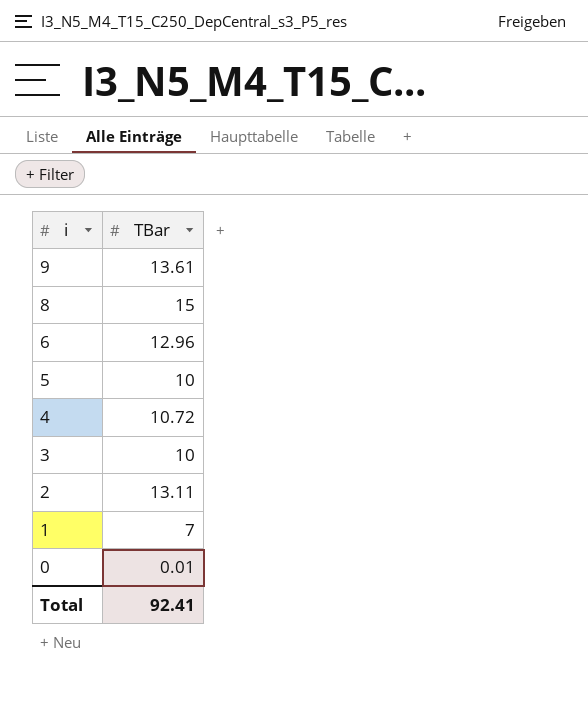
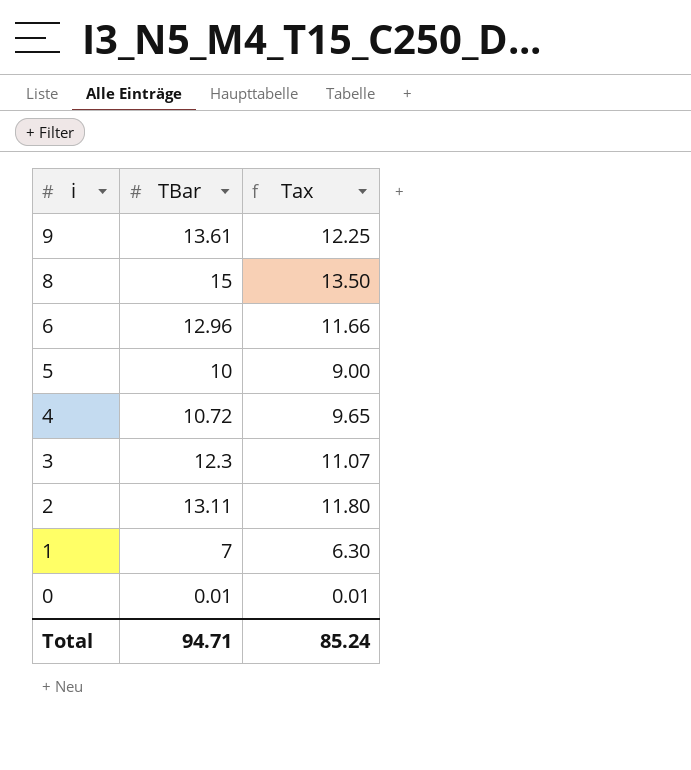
column Tax | formula: none -> [TBar] * 0.9
3 | TBar: 10 -> 12.3
Total | TBar: 92.41 -> 94.71

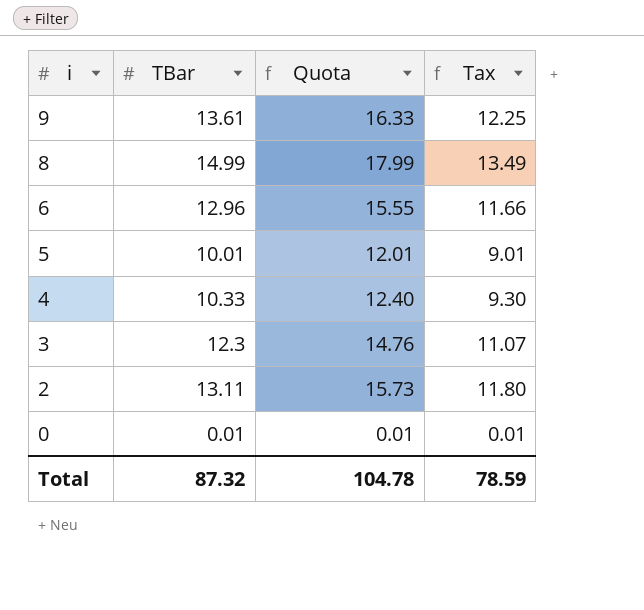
column Quota | formula: none -> [TBar] * 1.2
row 1: 7 | 6.30 -> none
8 | TBar: 15 -> 14.99
8 | Tax: 13.50 -> 13.49
5 | TBar: 10 -> 10.01
5 | Tax: 9.00 -> 9.01
4 | TBar: 10.72 -> 10.33
4 | Tax: 9.65 -> 9.30
Total | TBar: 94.71 -> 87.32
Total | Tax: 85.24 -> 78.59

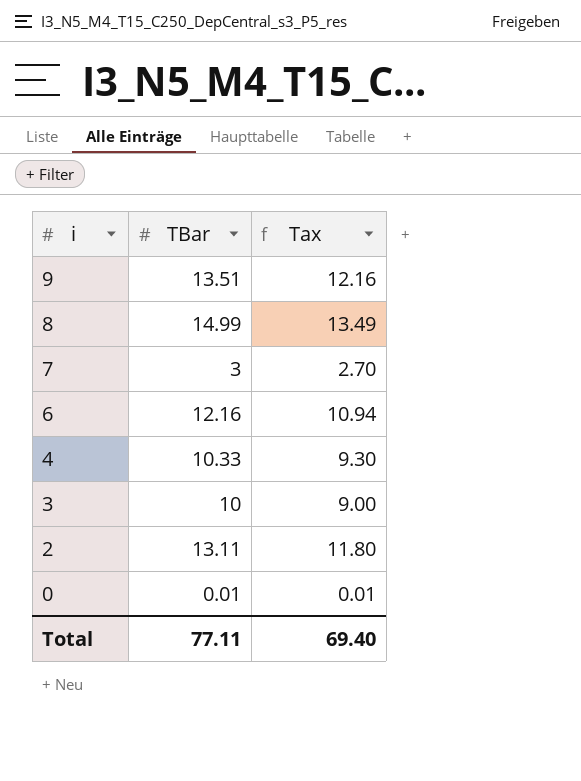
column Quota | formula: [TBar] * 1.2 -> none
row 5: 10.01 | 12.01 | 9.01 -> none
9 | TBar: 13.61 -> 13.51
9 | Tax: 12.25 -> 12.16
row 7: none -> 3 | 2.70
6 | TBar: 12.96 -> 12.16
6 | Tax: 11.66 -> 10.94
3 | TBar: 12.3 -> 10
3 | Tax: 11.07 -> 9.00
Total | TBar: 87.32 -> 77.11
Total | Tax: 78.59 -> 69.40

